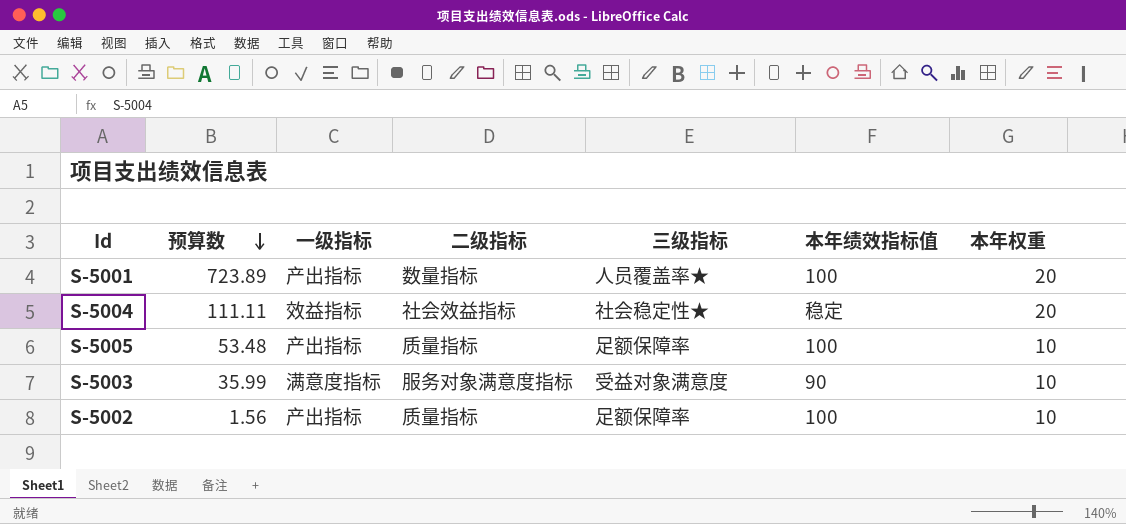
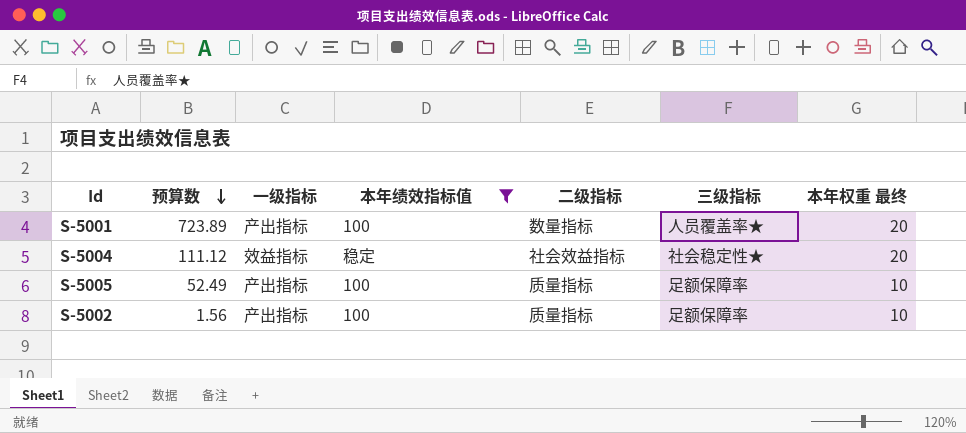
filter: none -> 本年绩效指标值 != 90
column 本年绩效指标值 | position: 6 -> 4
column name: 本年权重 -> 本年权重 最终
S-5004 | 预算数: 111.11 -> 111.12
S-5005 | 预算数: 53.48 -> 52.49

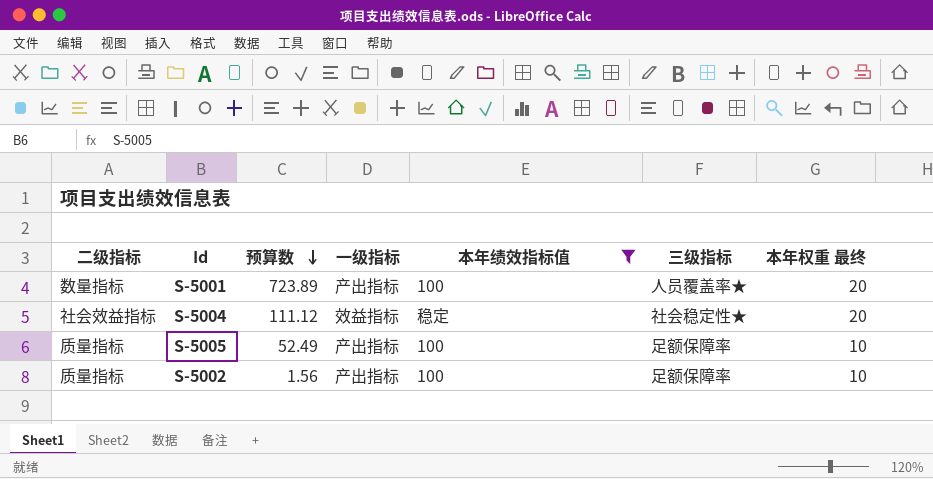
column 二级指标 | position: 5 -> 1

